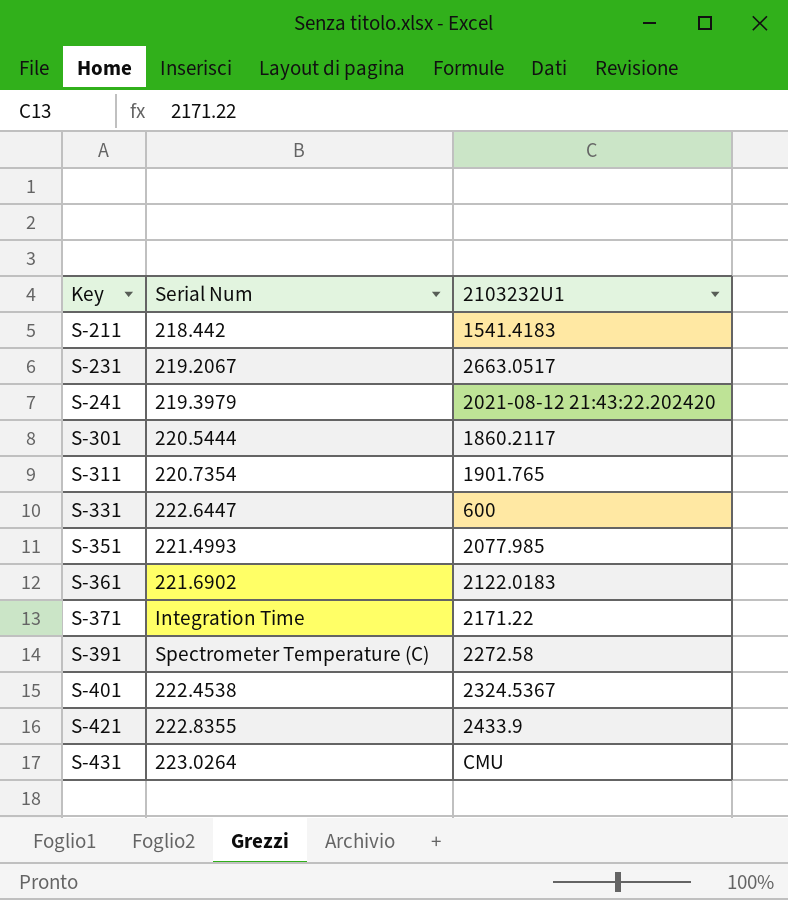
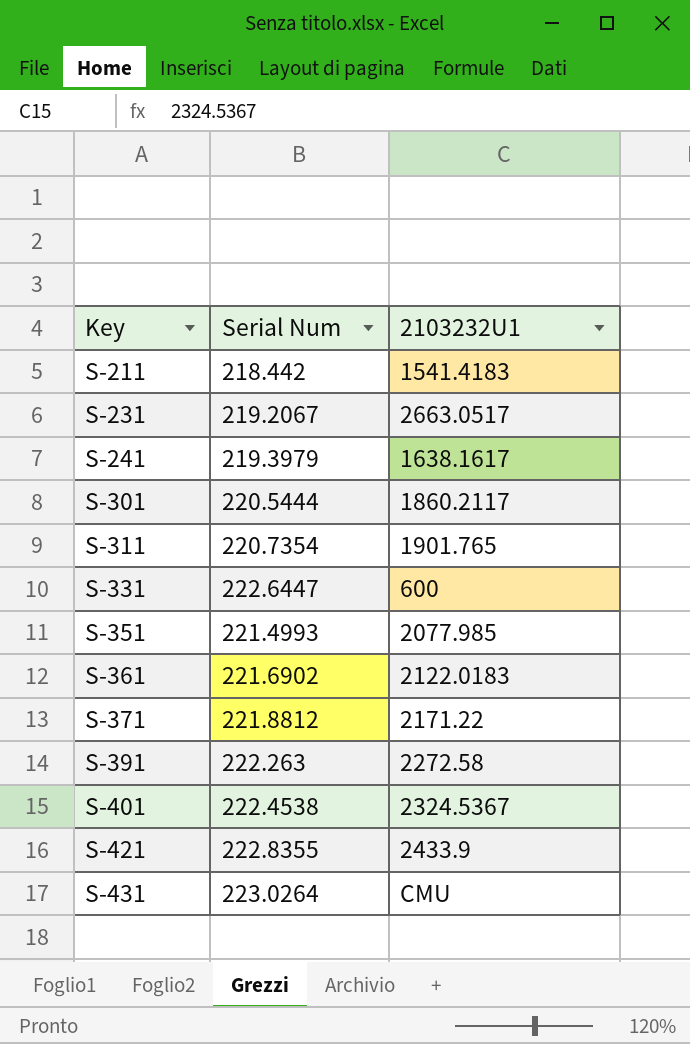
S-241 | 2103232U1: 2021-08-12 21:43:22.202420 -> 1638.1617
S-371 | Serial Num: Integration Time -> 221.8812
S-391 | Serial Num: Spectrometer Temperature (C) -> 222.263

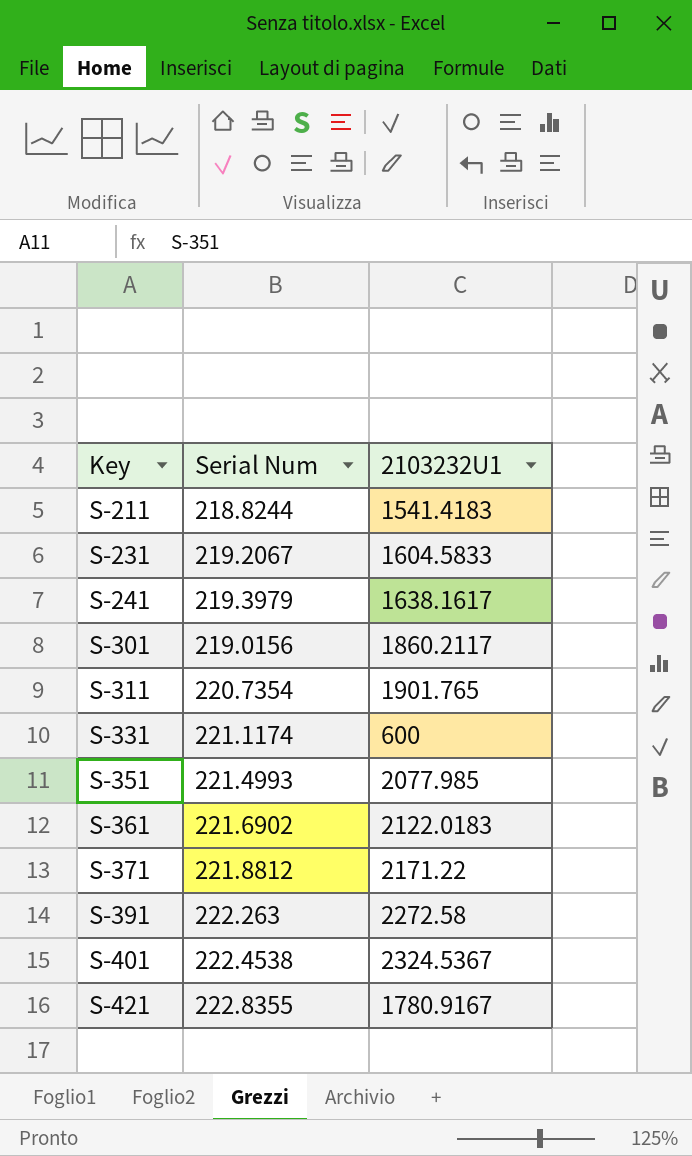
row S-431: 223.0264 | CMU -> none
S-211 | Serial Num: 218.442 -> 218.8244
S-231 | 2103232U1: 2663.0517 -> 1604.5833
S-301 | Serial Num: 220.5444 -> 219.0156
S-331 | Serial Num: 222.6447 -> 221.1174
S-421 | 2103232U1: 2433.9 -> 1780.9167

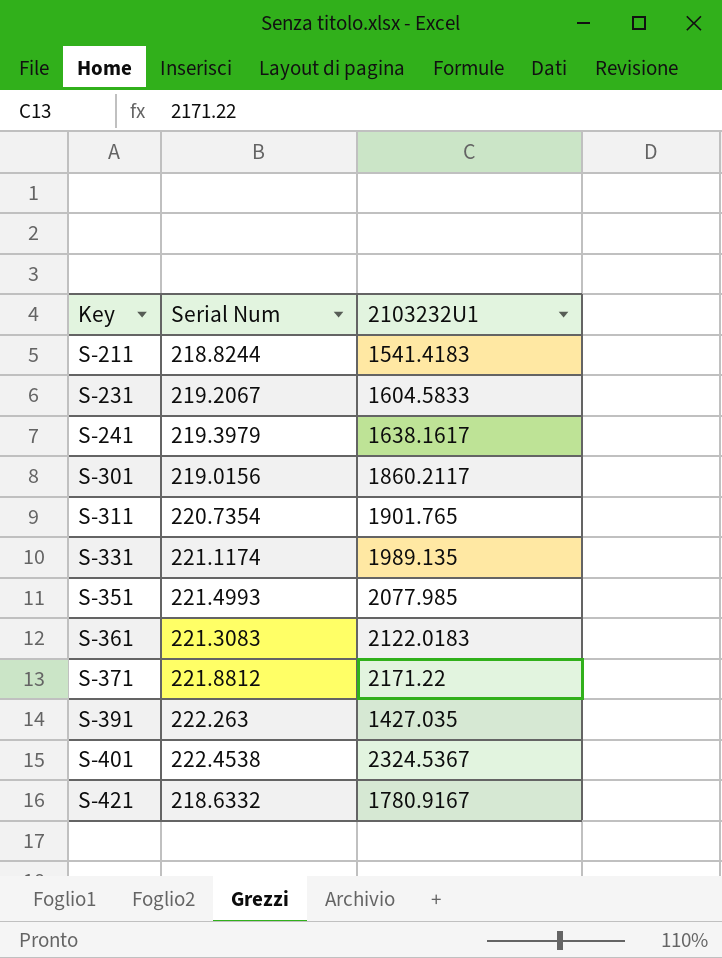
S-331 | 2103232U1: 600 -> 1989.135
S-361 | Serial Num: 221.6902 -> 221.3083
S-391 | 2103232U1: 2272.58 -> 1427.035
S-421 | Serial Num: 222.8355 -> 218.6332

